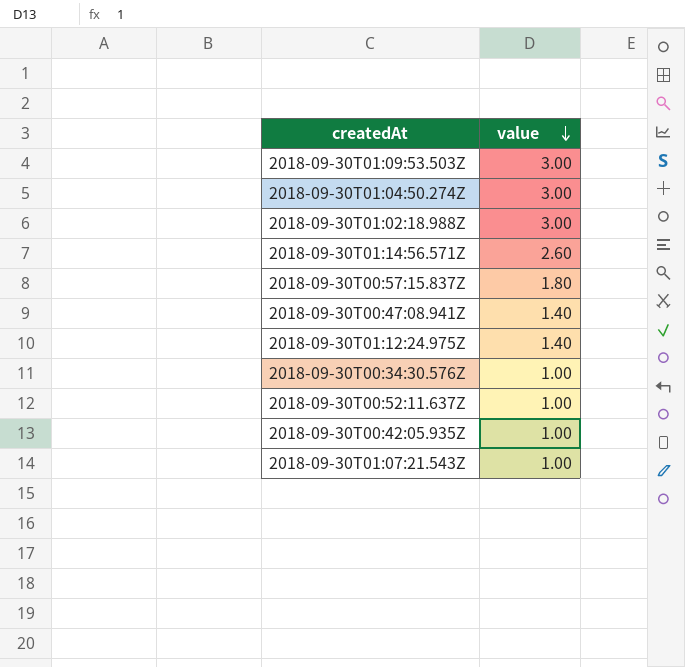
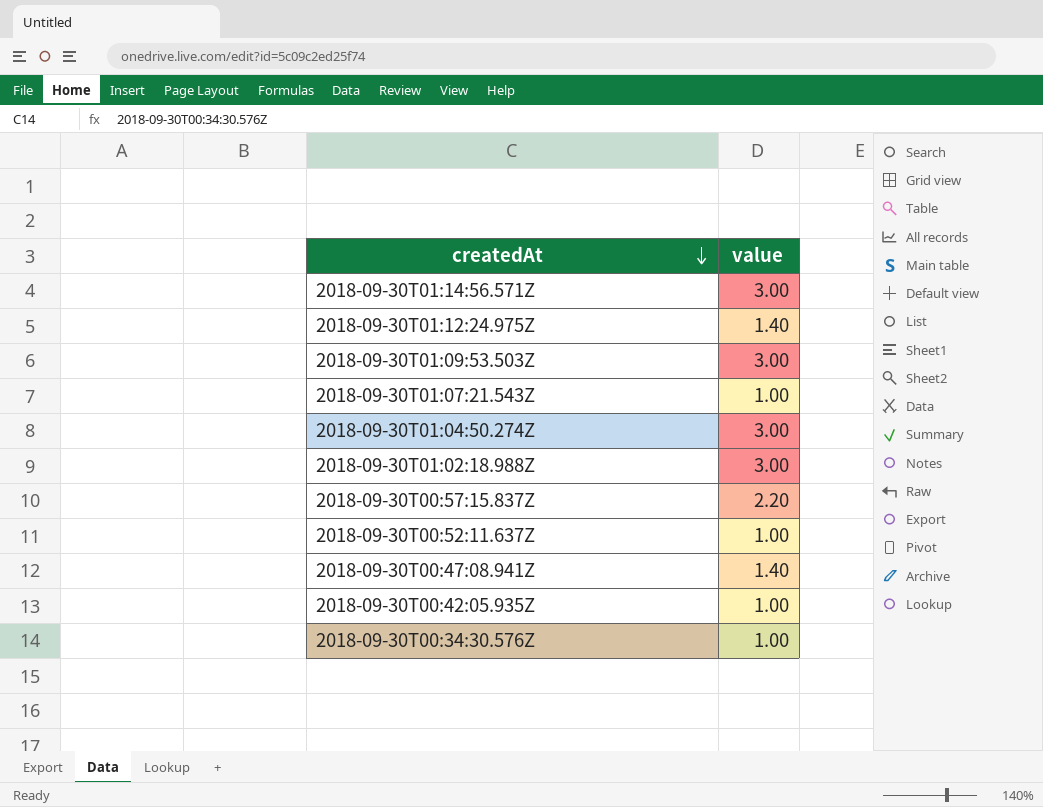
row order: value descending -> createdAt descending
2018-09-30T01:14:56.571Z | value: 2.60 -> 3.00
2018-09-30T00:57:15.837Z | value: 1.80 -> 2.20

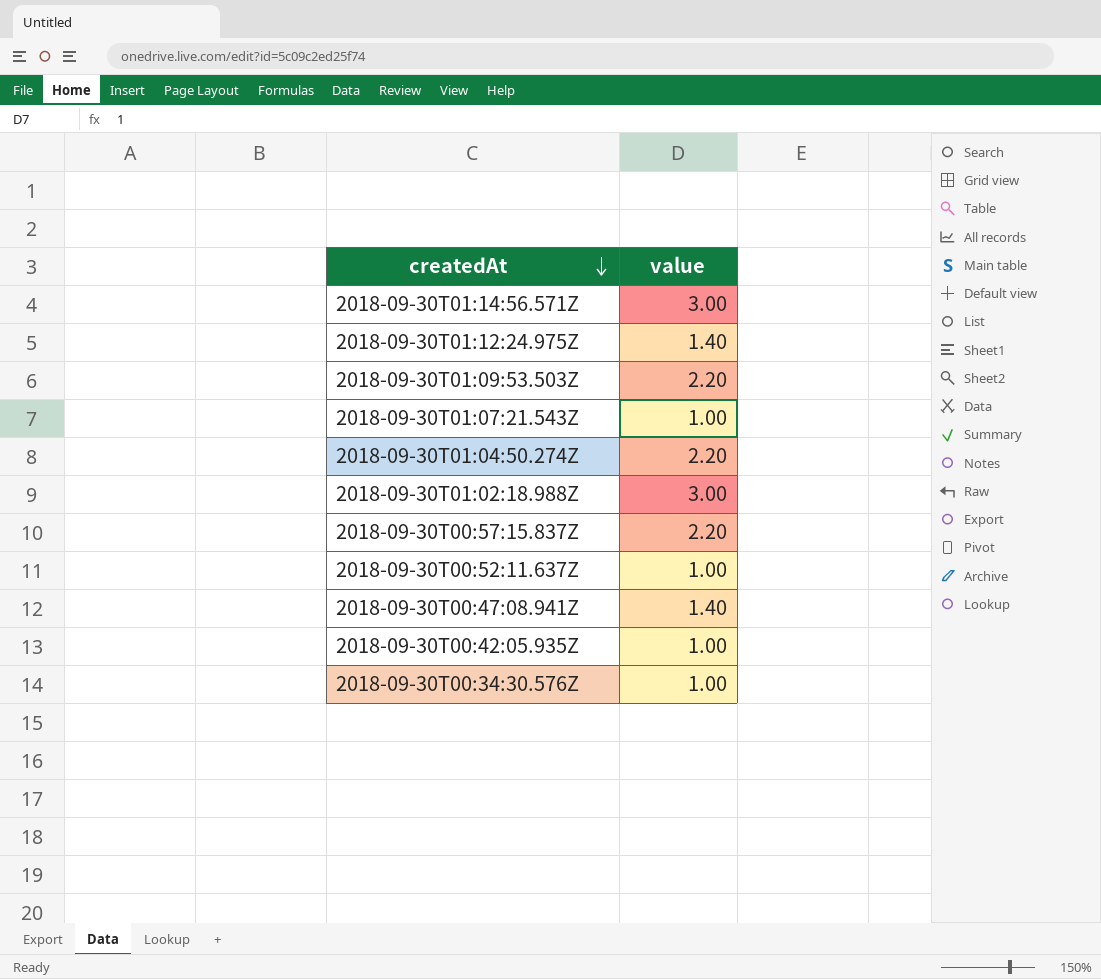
2018-09-30T01:09:53.503Z | value: 3.00 -> 2.20
2018-09-30T01:04:50.274Z | value: 3.00 -> 2.20

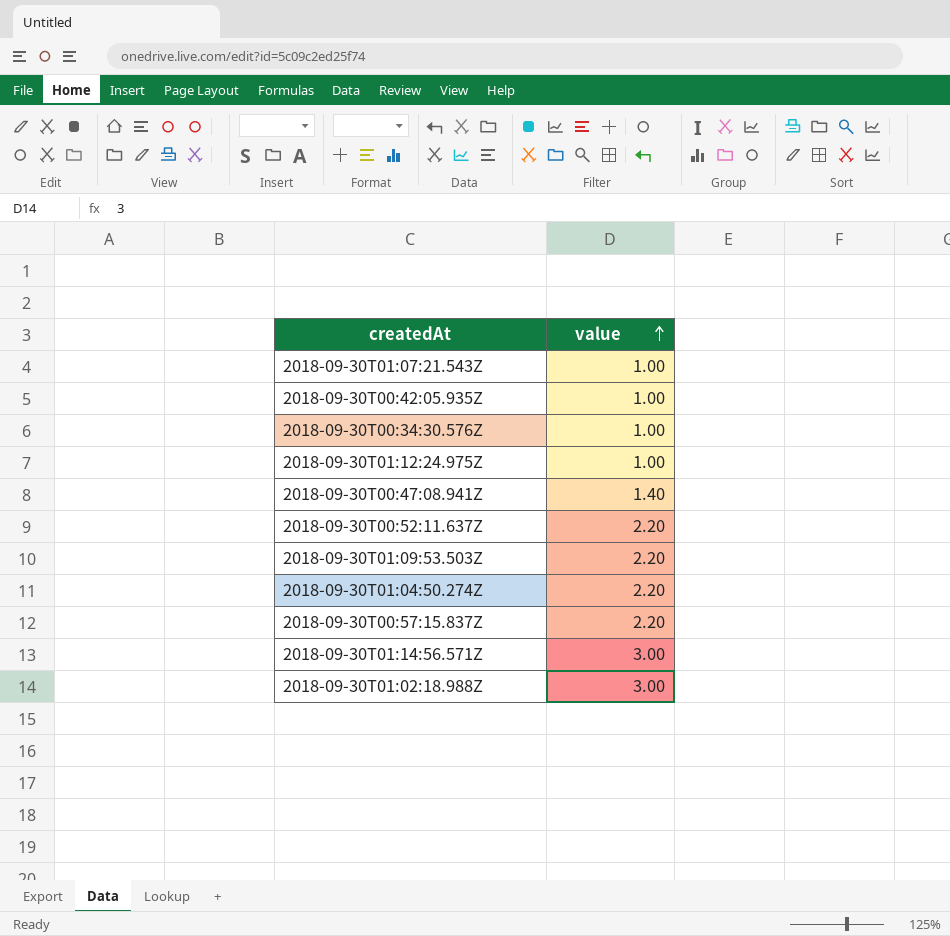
row order: createdAt descending -> value ascending
2018-09-30T01:12:24.975Z | value: 1.40 -> 1.00
2018-09-30T00:52:11.637Z | value: 1.00 -> 2.20

